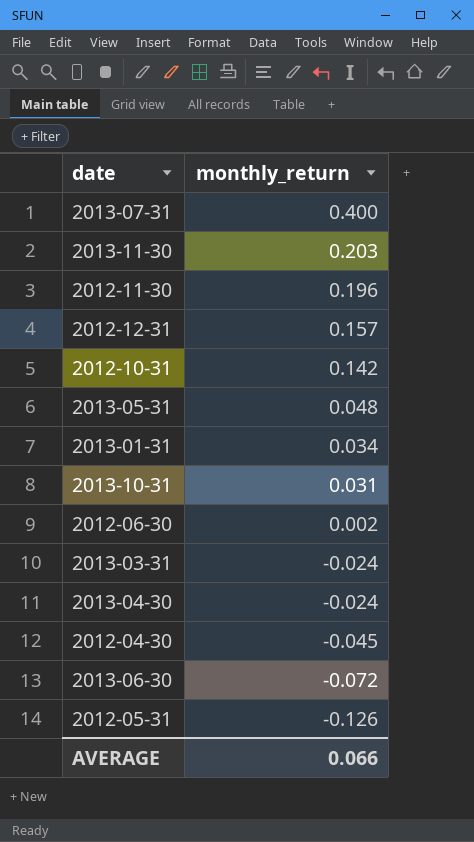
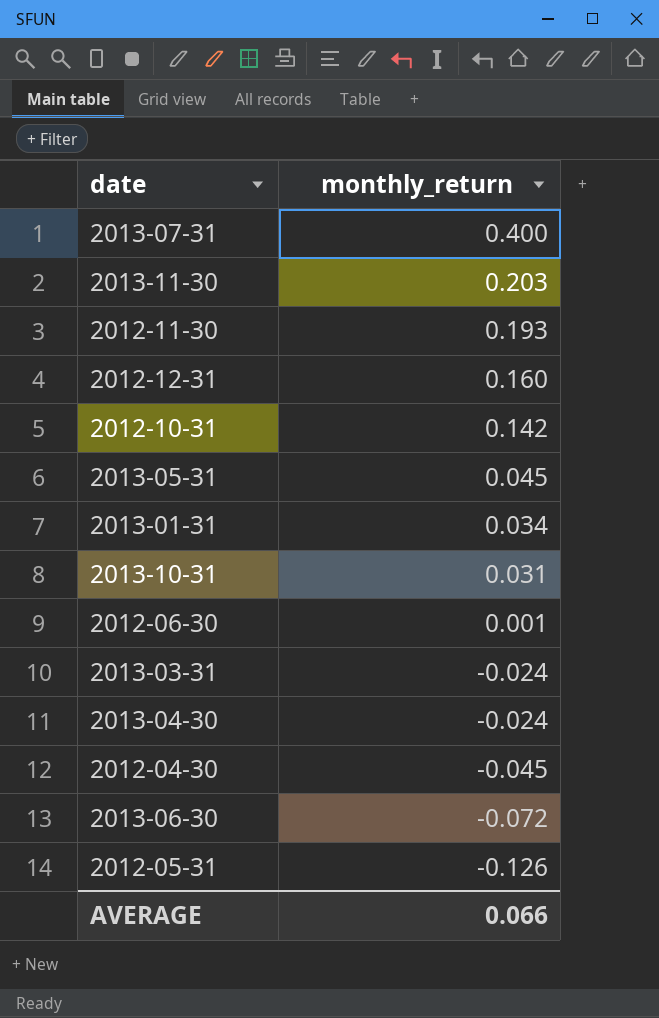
2012-11-30 | monthly_return: 0.196 -> 0.193
2012-12-31 | monthly_return: 0.157 -> 0.160
2013-05-31 | monthly_return: 0.048 -> 0.045
2012-06-30 | monthly_return: 0.002 -> 0.001

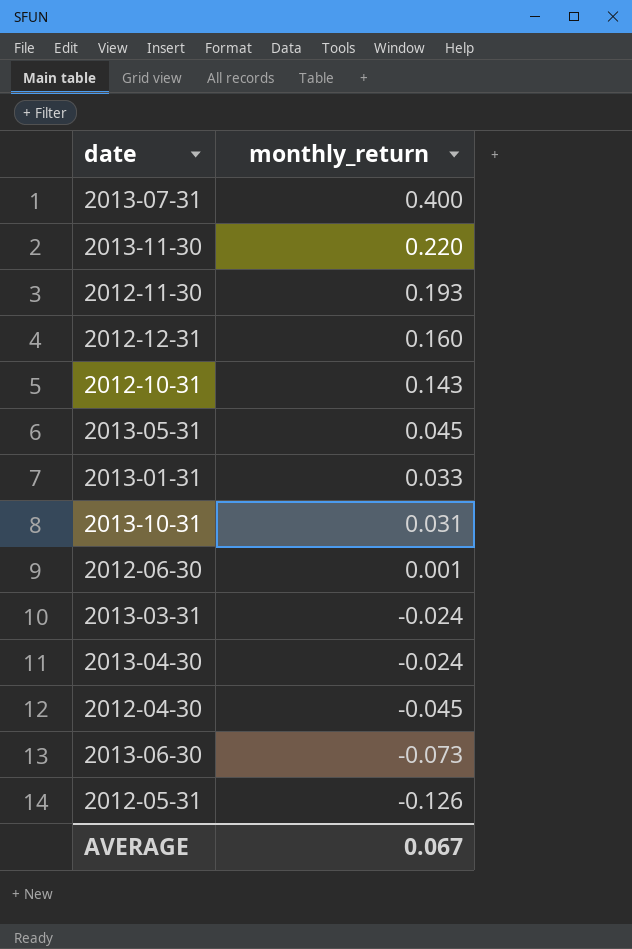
2013-11-30 | monthly_return: 0.203 -> 0.220
2012-10-31 | monthly_return: 0.142 -> 0.143
2013-01-31 | monthly_return: 0.034 -> 0.033
2013-06-30 | monthly_return: -0.072 -> -0.073
AVERAGE | monthly_return: 0.066 -> 0.067

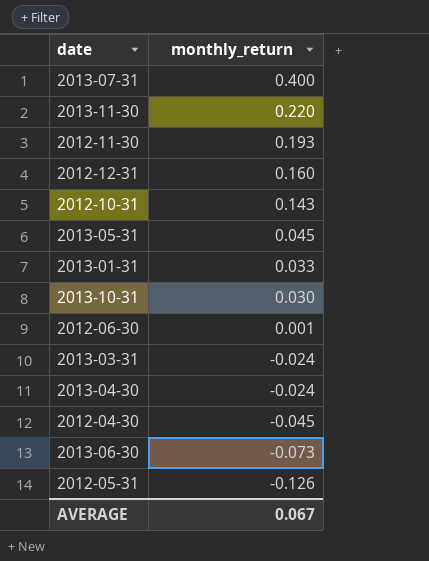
2013-10-31 | monthly_return: 0.031 -> 0.030

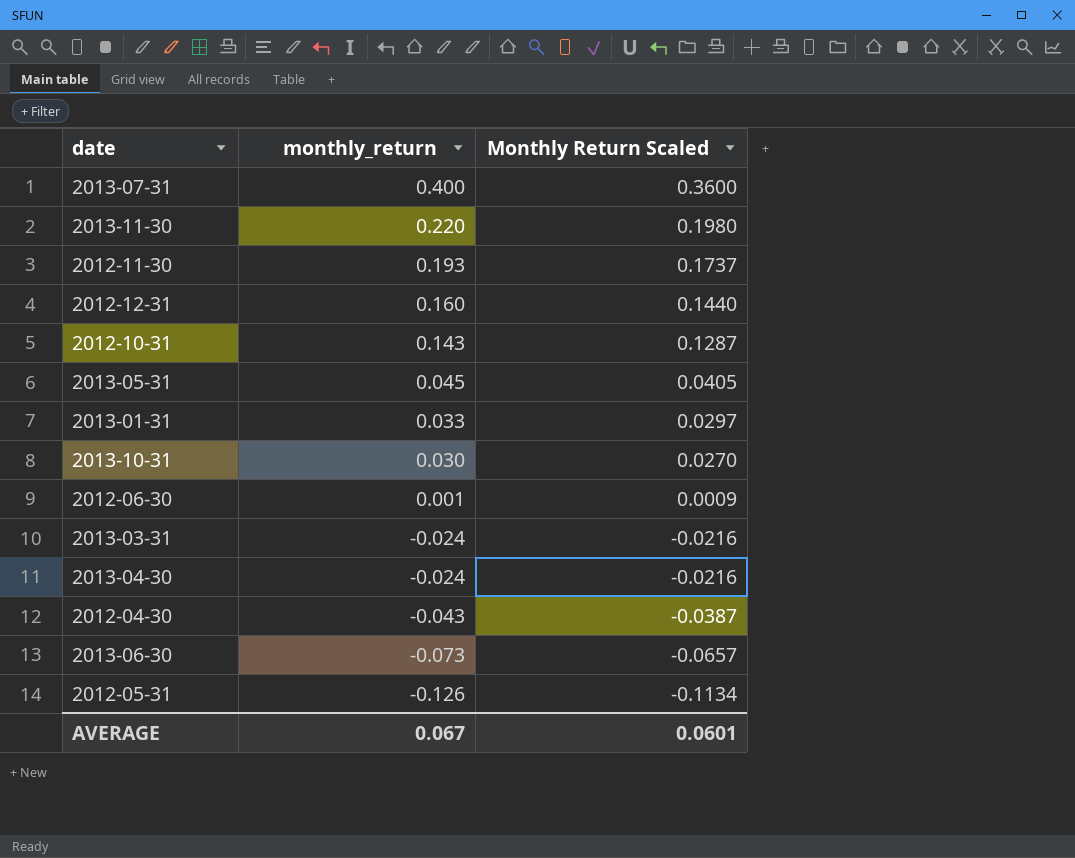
column Monthly Return Scaled | formula: none -> [monthly_return] * 0.9
2012-04-30 | monthly_return: -0.045 -> -0.043

